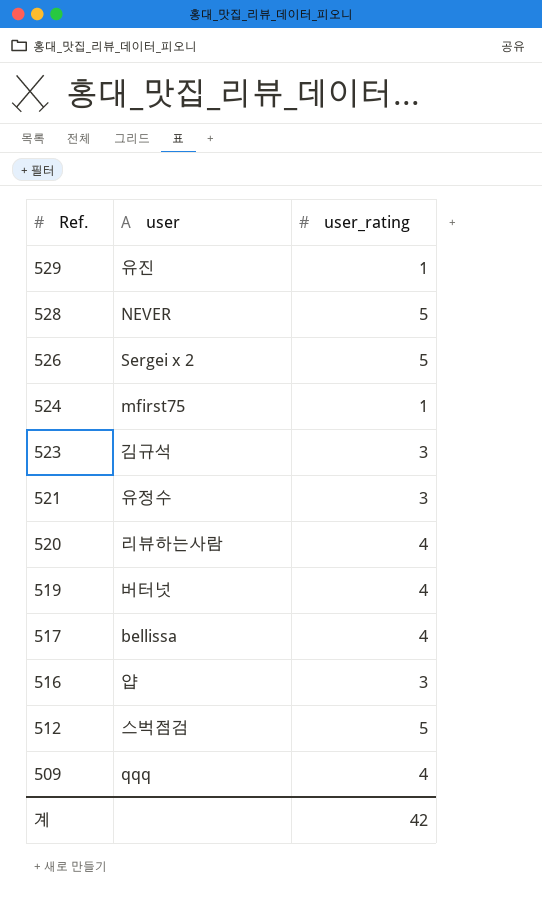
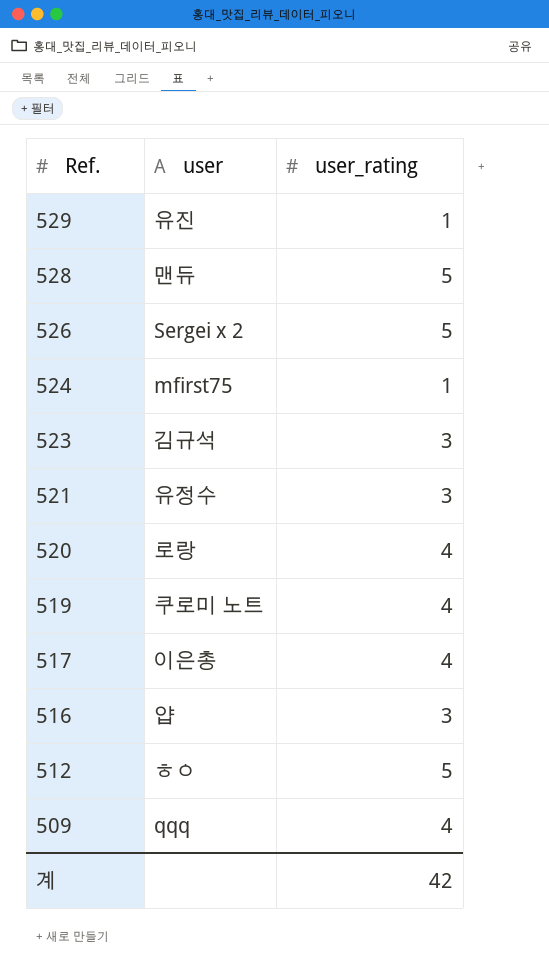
528 | user: NEVER -> 맨듀
520 | user: 리뷰하는사람 -> 로랑
519 | user: 버터넛 -> 쿠로미 노트
517 | user: bellissa -> 이은총
512 | user: 스벅점검 -> ㅎㅇ

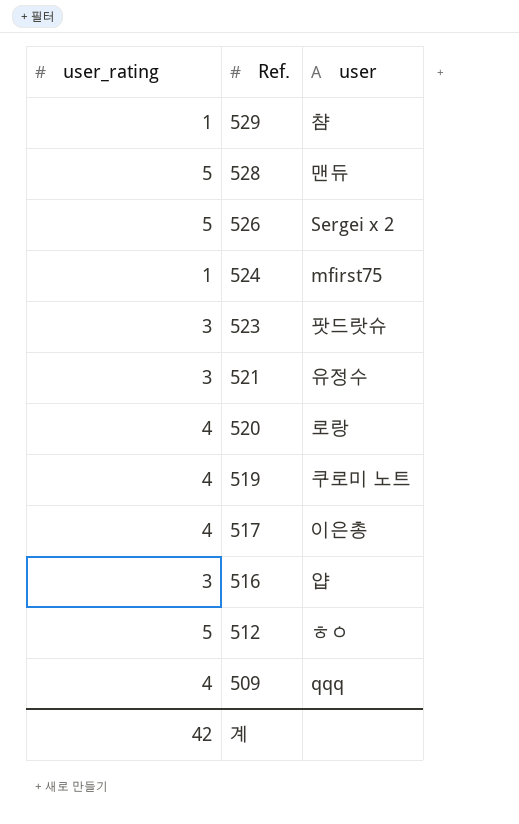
column user_rating | position: 3 -> 1
529 | user: 유진 -> 챰
523 | user: 김규석 -> 팟드랏슈

